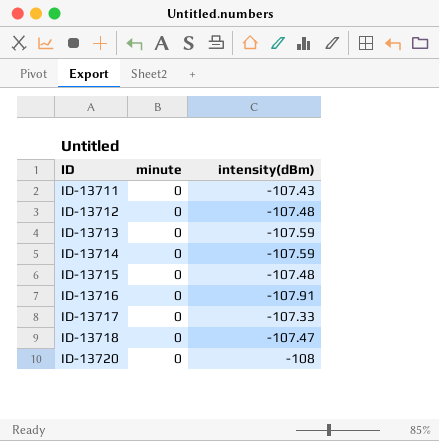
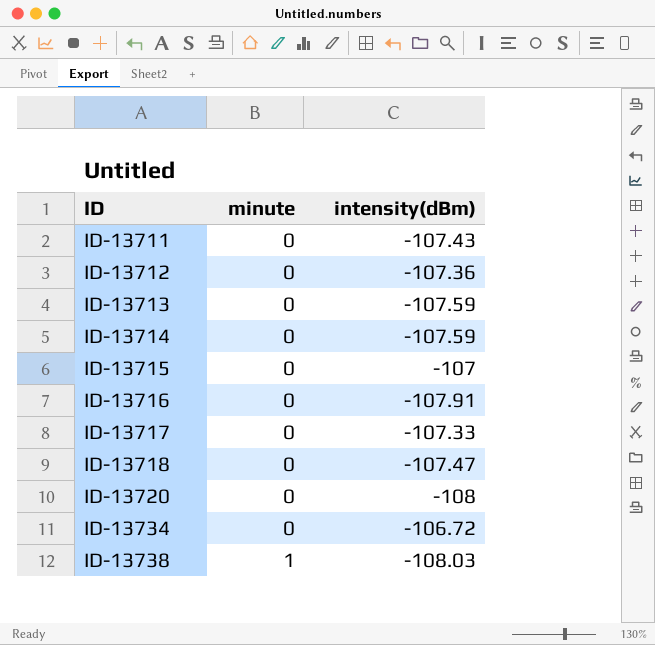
ID-13712 | intensity(dBm): -107.48 -> -107.36
ID-13715 | intensity(dBm): -107.48 -> -107
row ID-13734: none -> 0 | -106.72
row ID-13738: none -> 1 | -108.03

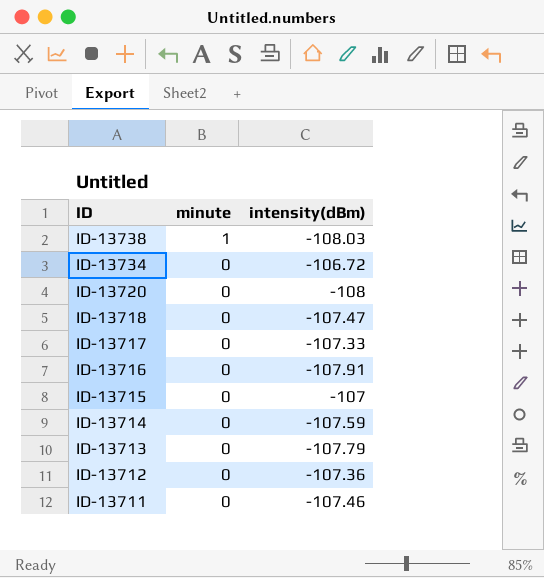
row order: ID ascending -> ID descending
ID-13713 | intensity(dBm): -107.59 -> -107.79
ID-13711 | intensity(dBm): -107.43 -> -107.46

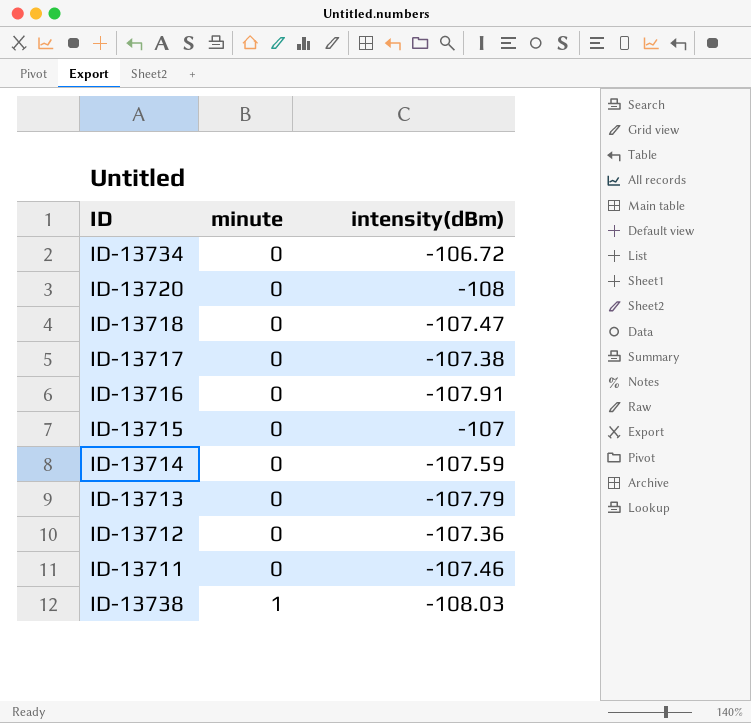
row order: ID descending -> minute ascending
ID-13717 | intensity(dBm): -107.33 -> -107.38

